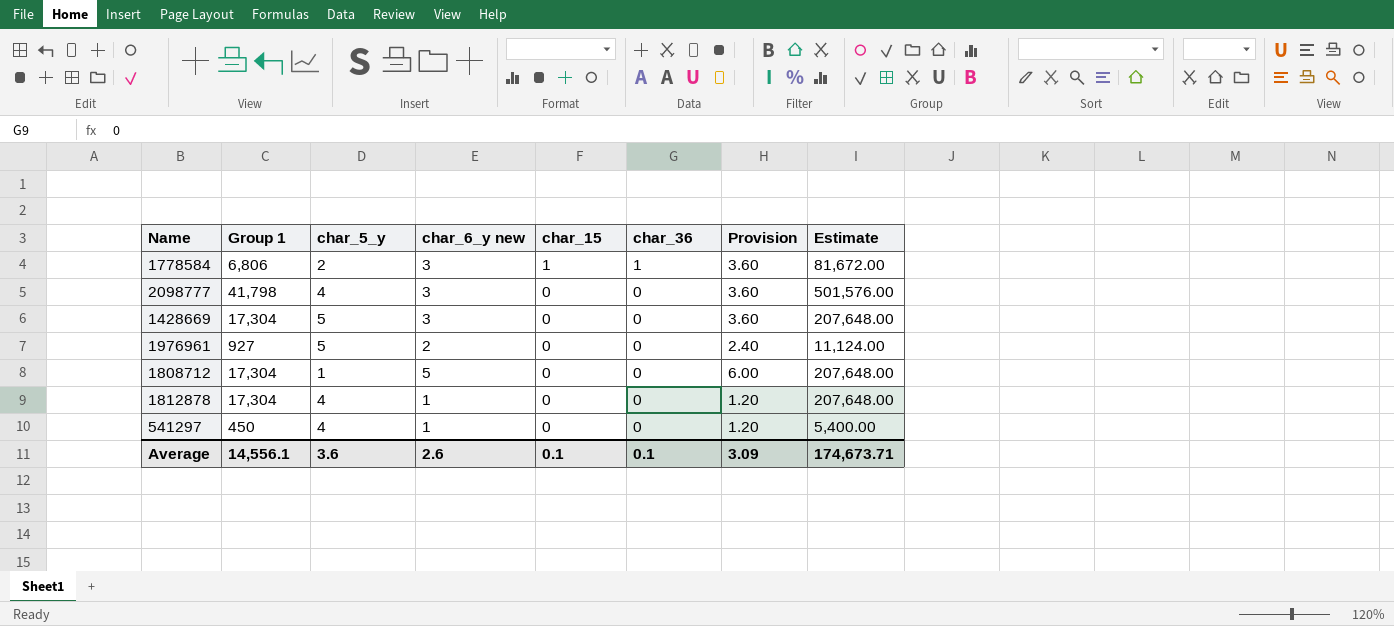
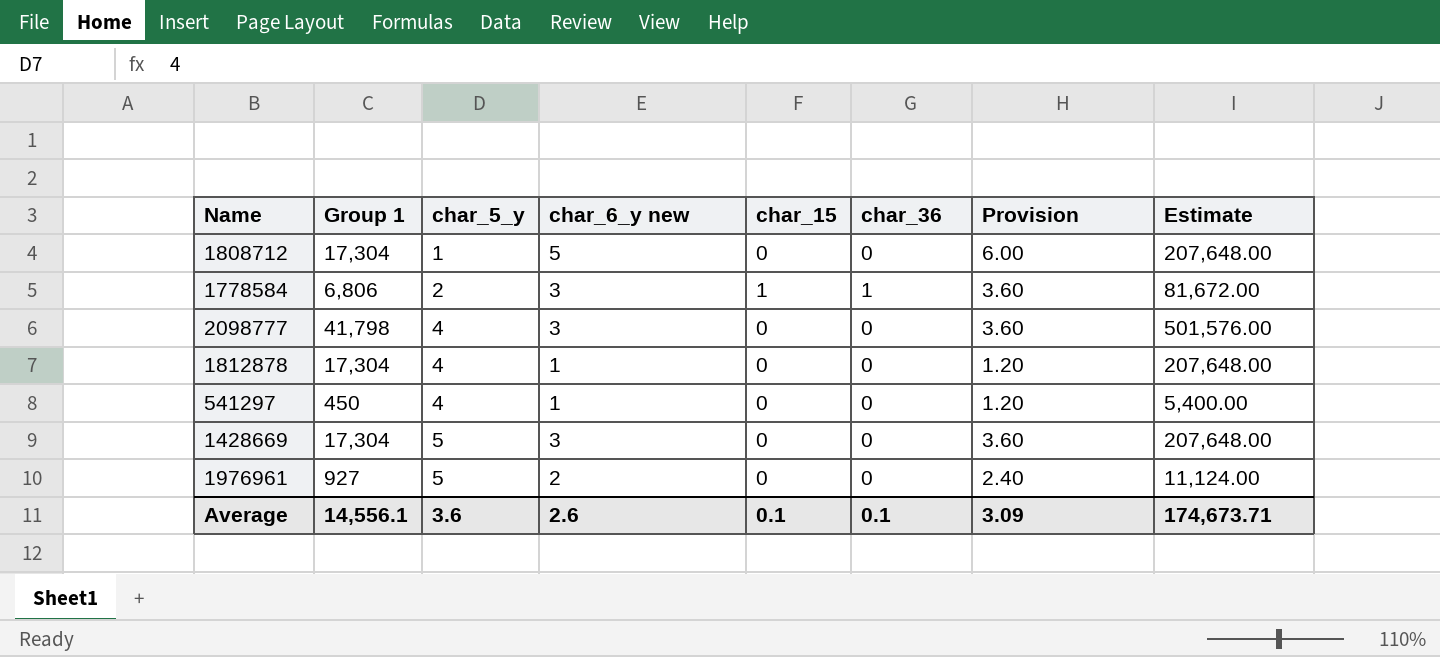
row order: char_15 descending -> char_5_y ascending

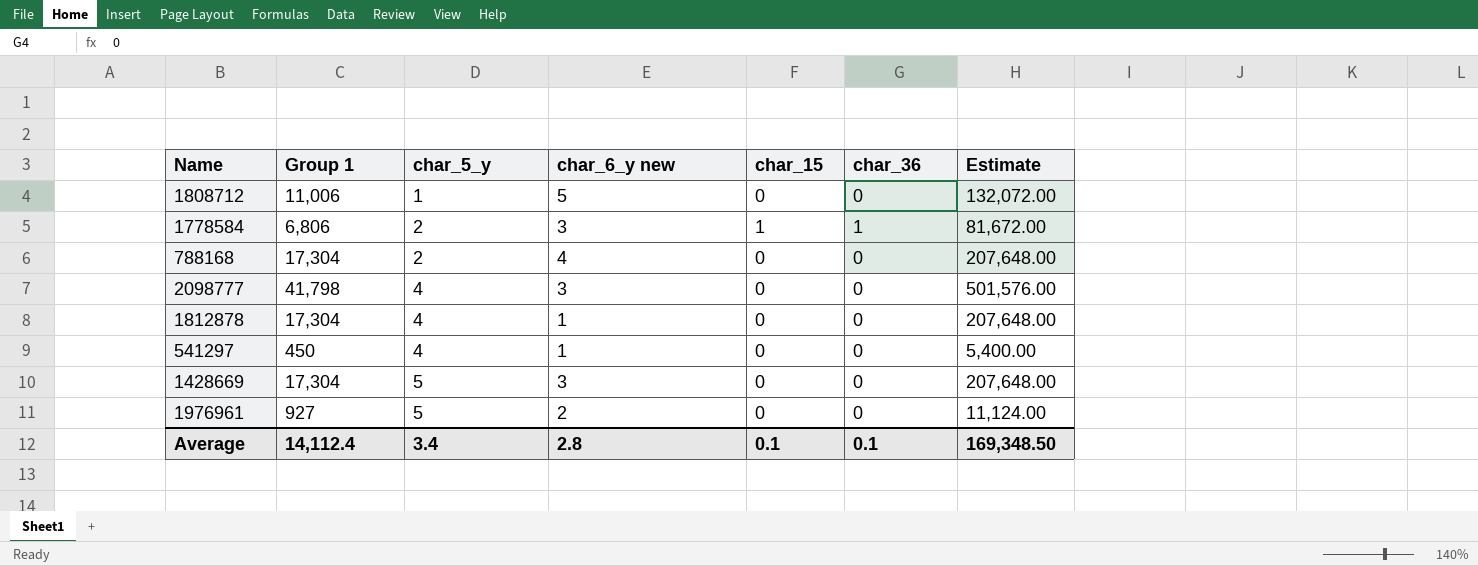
column Provision | formula: [char_6_y new] * 1.2 -> none
1808712 | Group 1: 17,304 -> 11,006
1808712 | Estimate: 207,648.00 -> 132,072.00
row 788168: none -> 17,304 | 2 | 4 | 0 | 0 | 207,648.00
Average | Group 1: 14,556.1 -> 14,112.4
Average | char_5_y: 3.6 -> 3.4
Average | char_6_y new: 2.6 -> 2.8
Average | Estimate: 174,673.71 -> 169,348.50

